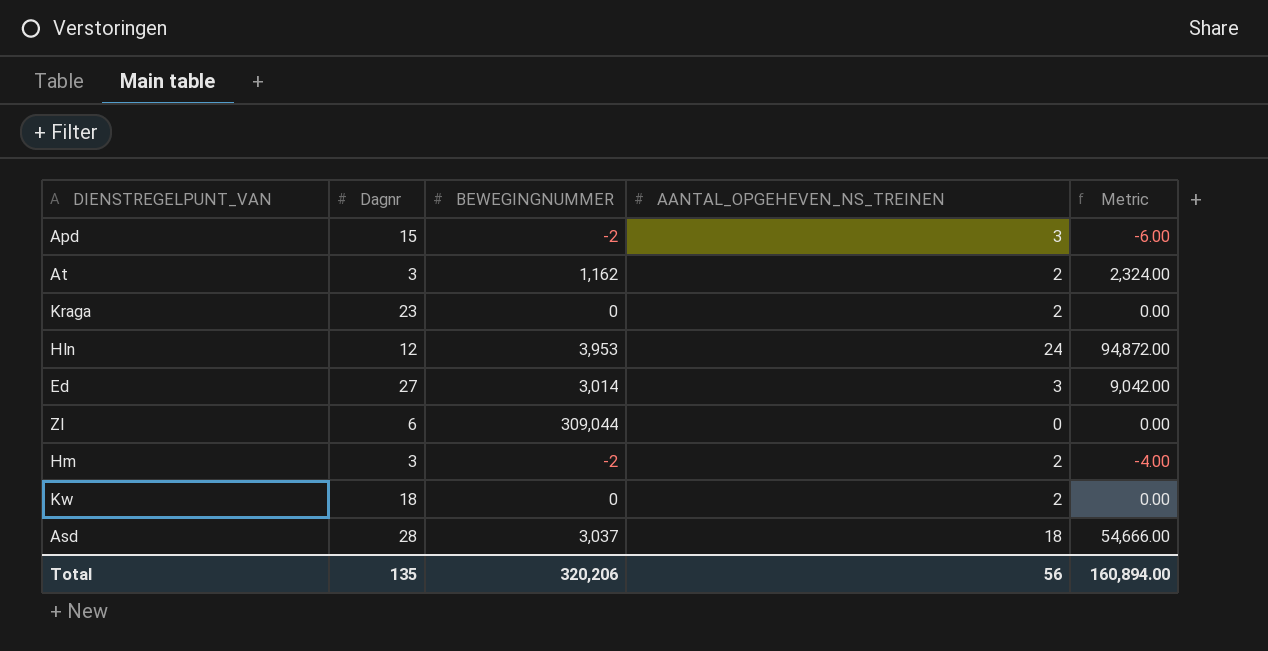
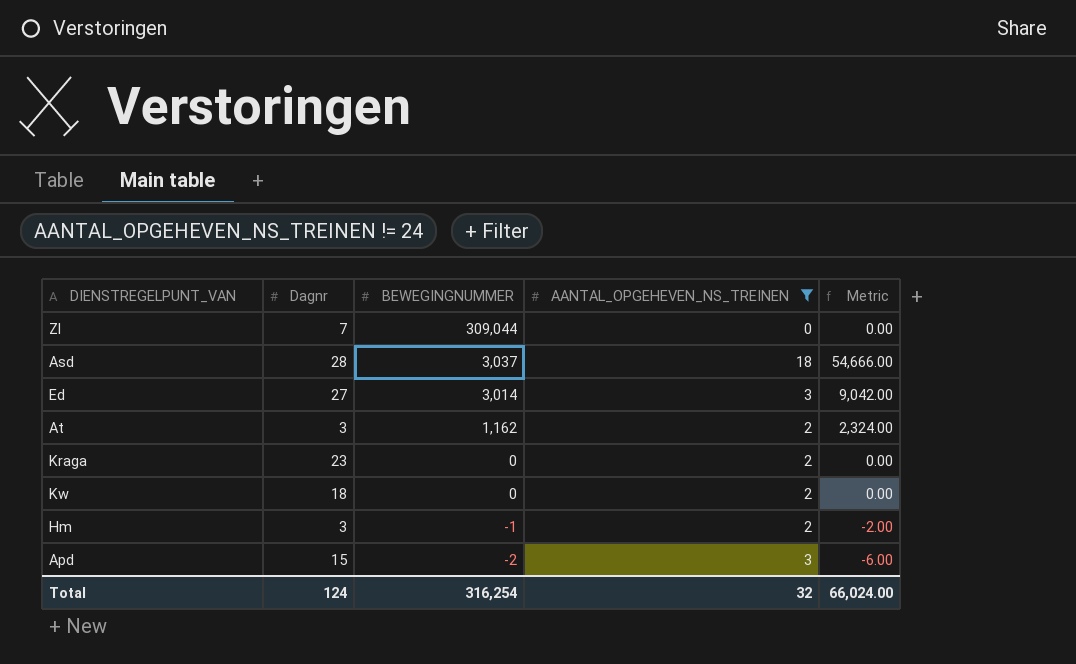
filter: none -> AANTAL_OPGEHEVEN_NS_TREINEN != 24
row order: none -> BEWEGINGNUMMER descending
Zl | Dagnr: 6 -> 7
Hm | BEWEGINGNUMMER: -2 -> -1
Hm | Metric: -4.00 -> -2.00
Total | Dagnr: 135 -> 124
Total | BEWEGINGNUMMER: 320,206 -> 316,254
Total | AANTAL_OPGEHEVEN_NS_TREINEN: 56 -> 32
Total | Metric: 160,894.00 -> 66,024.00

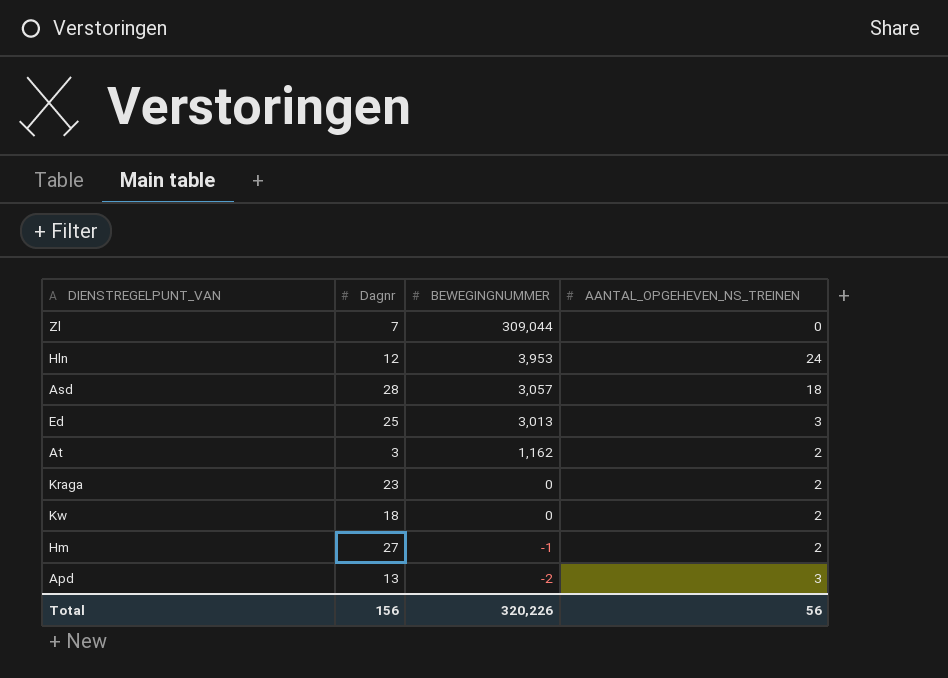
filter: AANTAL_OPGEHEVEN_NS_TREINEN != 24 -> none
column Metric | formula: [BEWEGINGNUMMER] * [AANTAL_OPGEHEVEN_NS_TREINEN] -> none
Asd | BEWEGINGNUMMER: 3,037 -> 3,057
Ed | Dagnr: 27 -> 25
Ed | BEWEGINGNUMMER: 3,014 -> 3,013
Hm | Dagnr: 3 -> 27
Apd | Dagnr: 15 -> 13
Total | Dagnr: 124 -> 156
Total | BEWEGINGNUMMER: 316,254 -> 320,226
Total | AANTAL_OPGEHEVEN_NS_TREINEN: 32 -> 56

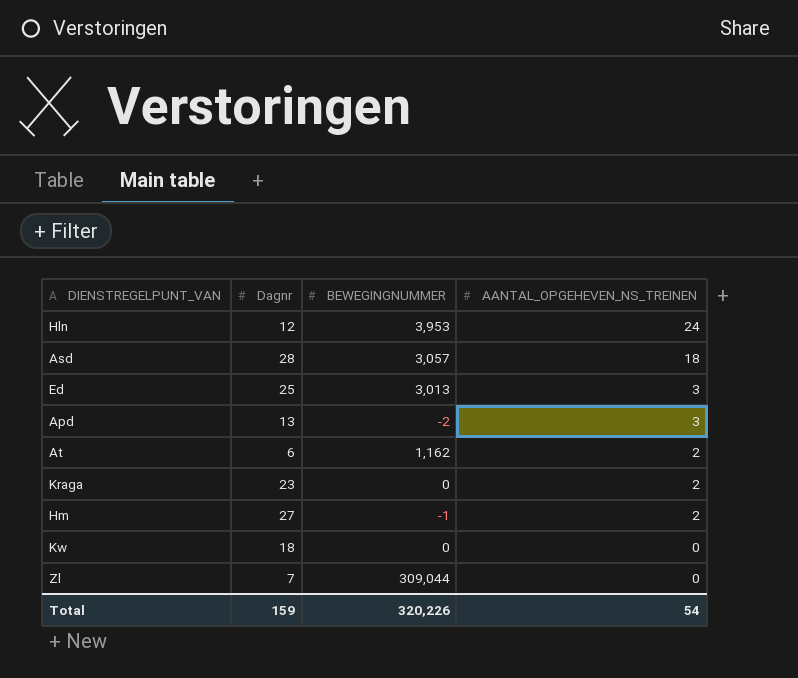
row order: BEWEGINGNUMMER descending -> AANTAL_OPGEHEVEN_NS_TREINEN descending
At | Dagnr: 3 -> 6
Kw | AANTAL_OPGEHEVEN_NS_TREINEN: 2 -> 0
Total | Dagnr: 156 -> 159
Total | AANTAL_OPGEHEVEN_NS_TREINEN: 56 -> 54

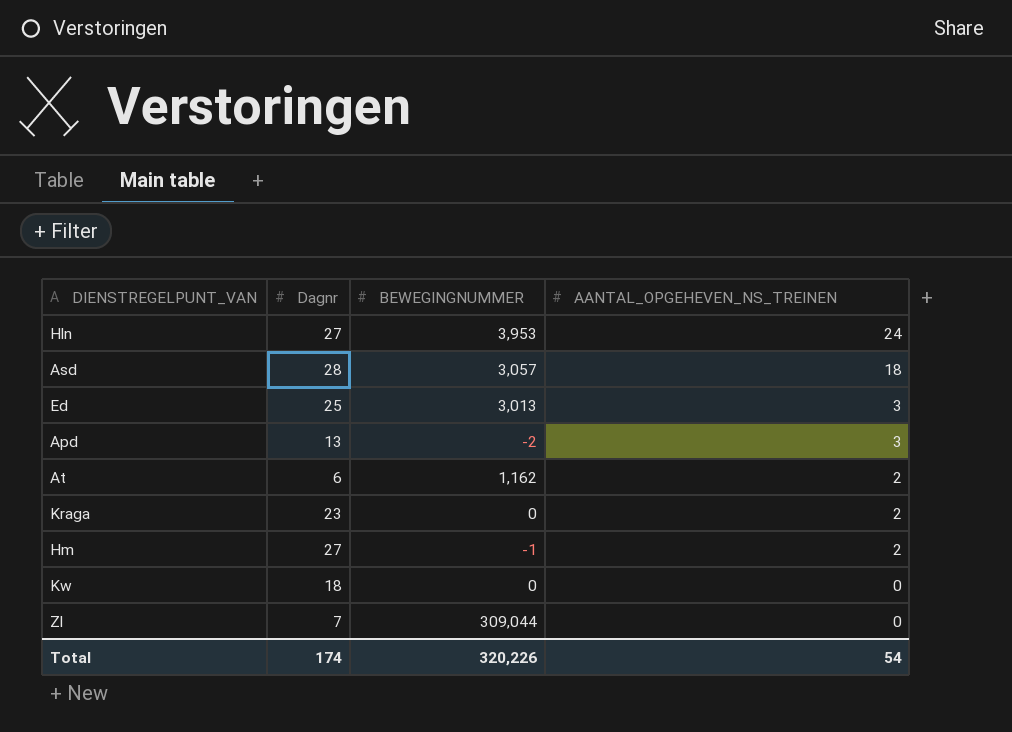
Hln | Dagnr: 12 -> 27
Total | Dagnr: 159 -> 174

